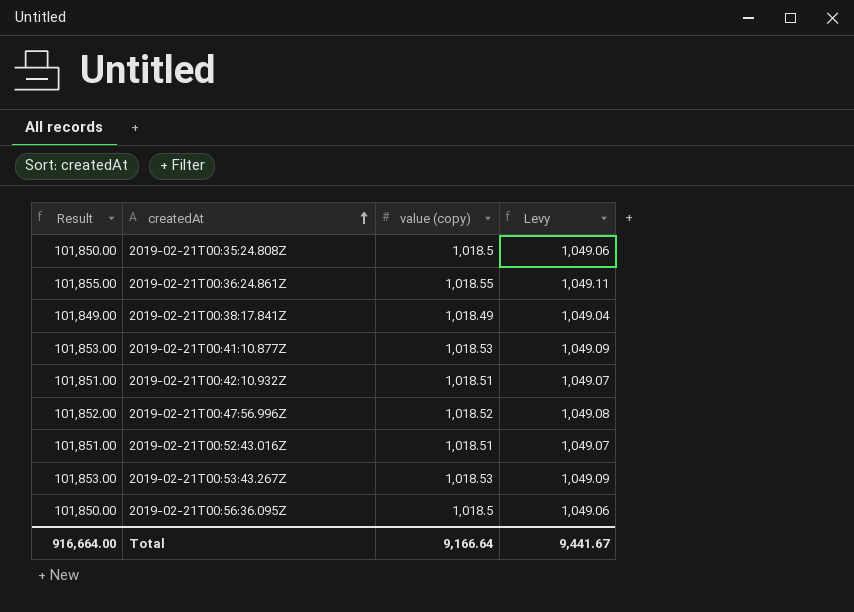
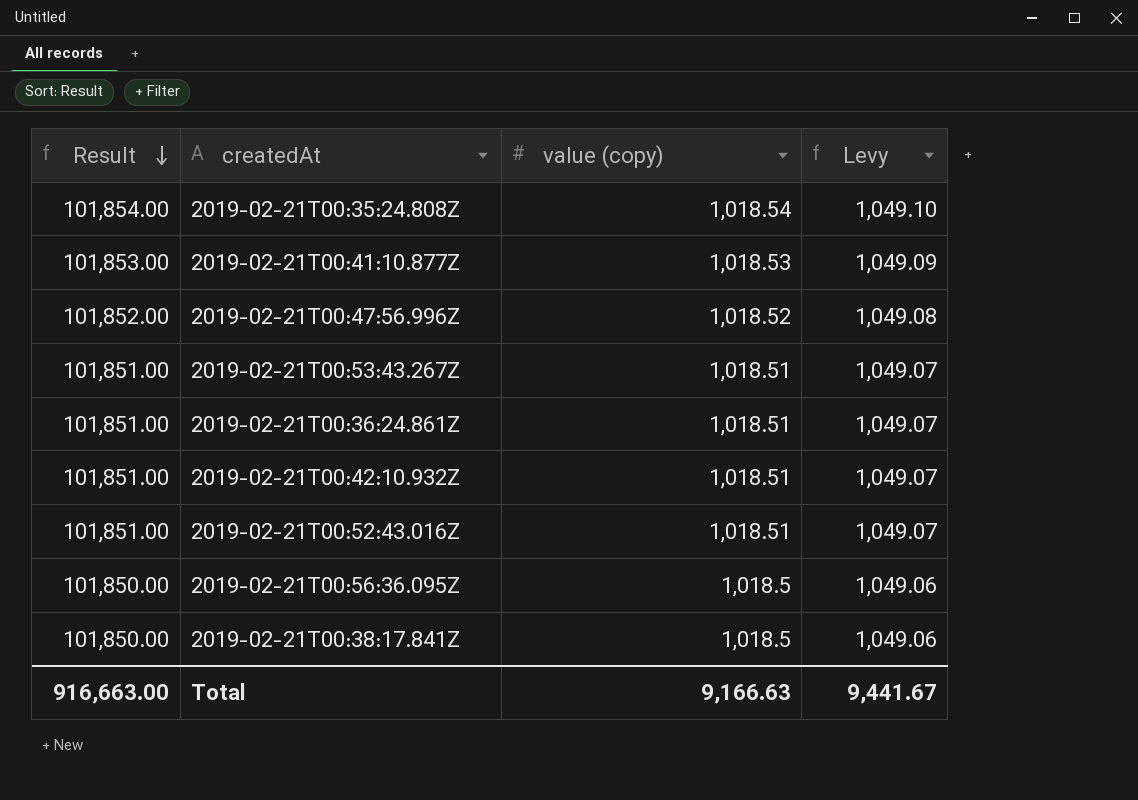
row order: createdAt ascending -> Result descending
2019-02-21T00:35:24.808Z | Result: 101,850.00 -> 101,854.00
2019-02-21T00:35:24.808Z | value (copy): 1,018.5 -> 1,018.54
2019-02-21T00:35:24.808Z | Levy: 1,049.06 -> 1,049.10
2019-02-21T00:53:43.267Z | Result: 101,853.00 -> 101,851.00
2019-02-21T00:53:43.267Z | value (copy): 1,018.53 -> 1,018.51
2019-02-21T00:53:43.267Z | Levy: 1,049.09 -> 1,049.07
2019-02-21T00:36:24.861Z | Result: 101,855.00 -> 101,851.00
2019-02-21T00:36:24.861Z | value (copy): 1,018.55 -> 1,018.51
2019-02-21T00:36:24.861Z | Levy: 1,049.11 -> 1,049.07
2019-02-21T00:38:17.841Z | Result: 101,849.00 -> 101,850.00
2019-02-21T00:38:17.841Z | value (copy): 1,018.49 -> 1,018.5
2019-02-21T00:38:17.841Z | Levy: 1,049.04 -> 1,049.06
Total | Result: 916,664.00 -> 916,663.00
Total | value (copy): 9,166.64 -> 9,166.63

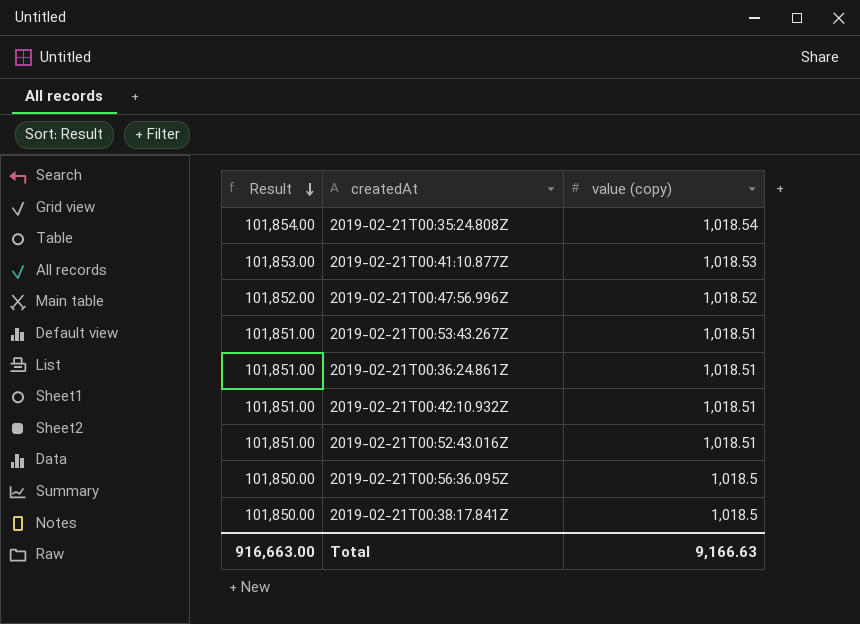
column Levy | formula: [value (copy)] * 1.03 -> none

